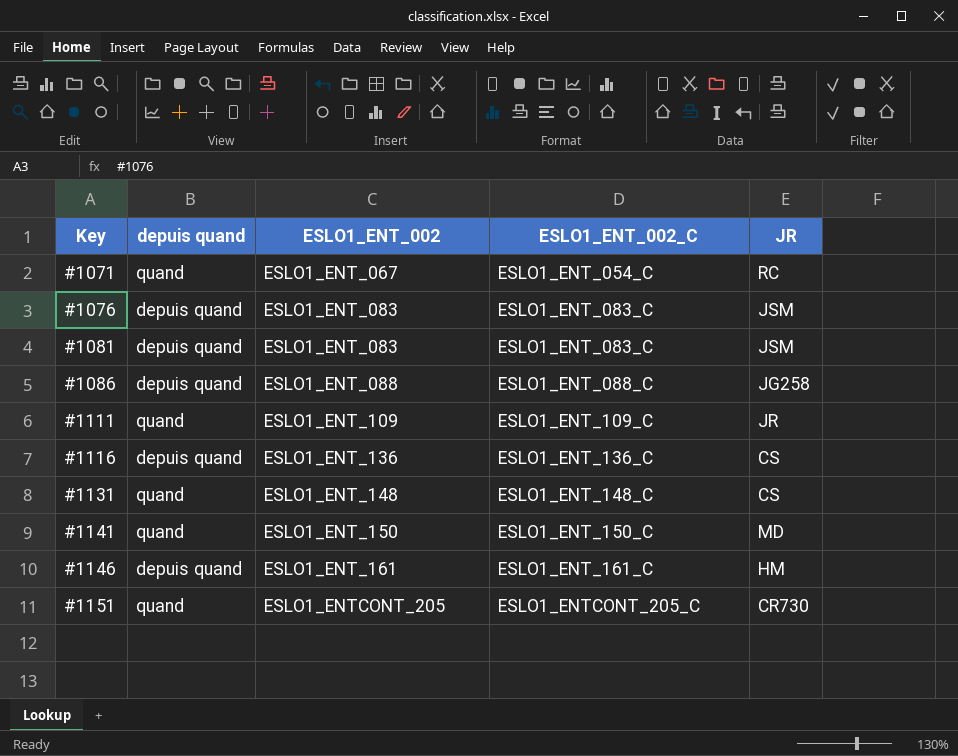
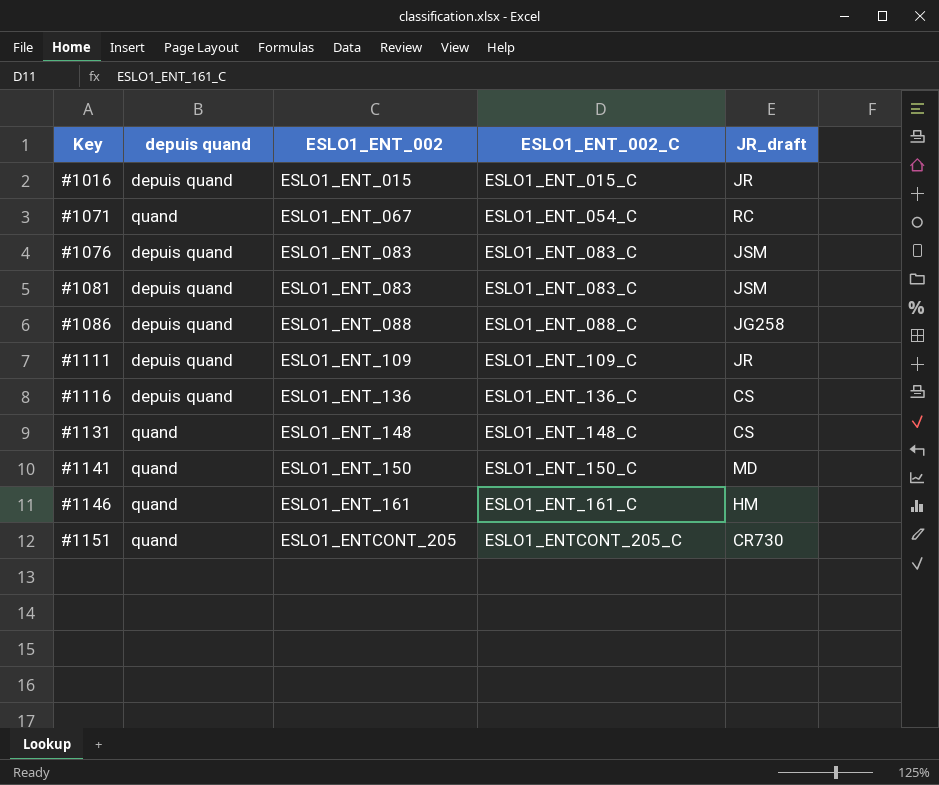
column name: JR -> JR_draft
row #1016: none -> depuis quand | ESLO1_ENT_015 | ESLO1_ENT_015_C | JR
#1111 | depuis quand: quand -> depuis quand
#1146 | depuis quand: depuis quand -> quand

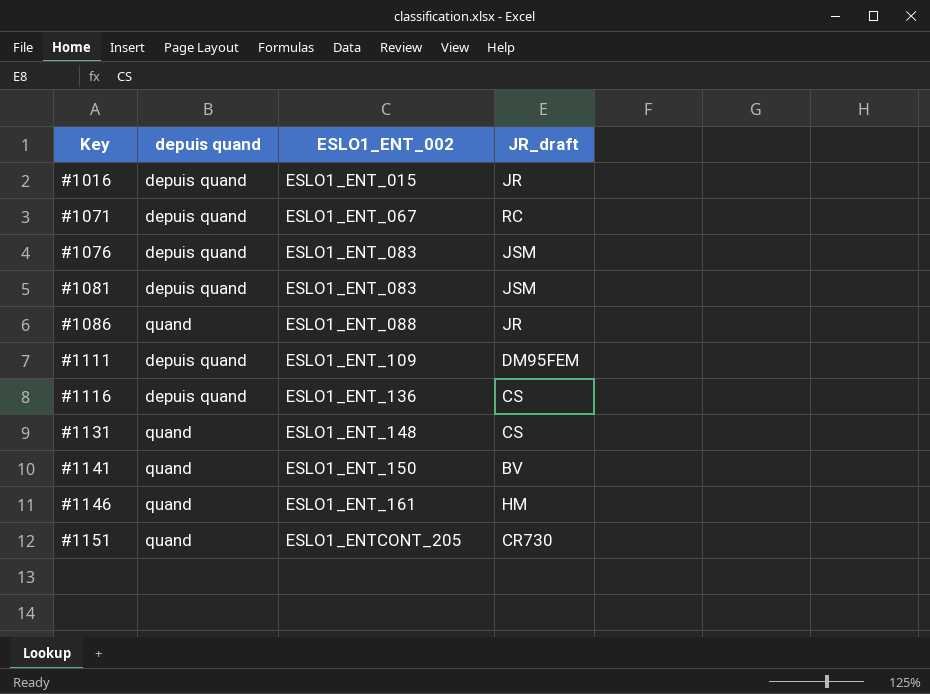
column ESLO1_ENT_002_C | position: 4 -> none
#1071 | depuis quand: quand -> depuis quand
#1086 | depuis quand: depuis quand -> quand
#1086 | JR_draft: JG258 -> JR
#1111 | JR_draft: JR -> DM95FEM
#1141 | JR_draft: MD -> BV

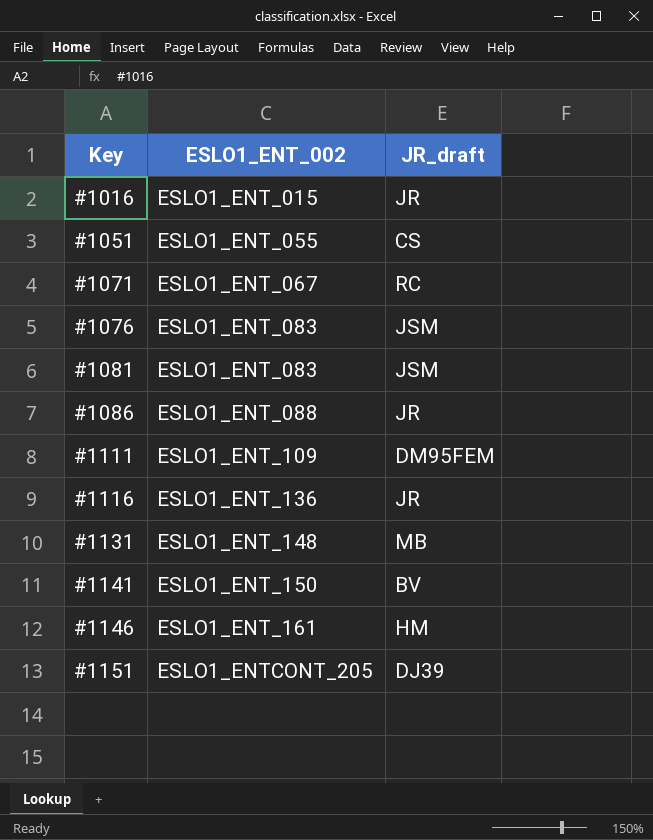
column depuis quand | position: 2 -> none
row #1051: none -> ESLO1_ENT_055 | CS
#1116 | JR_draft: CS -> JR
#1131 | JR_draft: CS -> MB
#1151 | JR_draft: CR730 -> DJ39

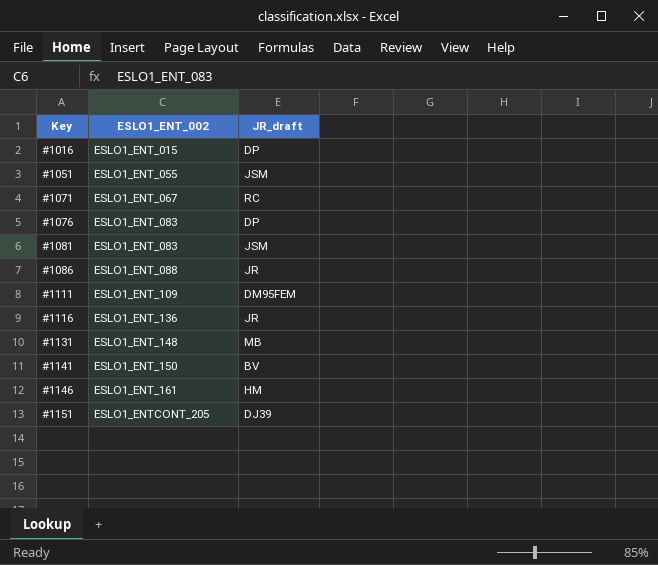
#1016 | JR_draft: JR -> DP
#1051 | JR_draft: CS -> JSM
#1076 | JR_draft: JSM -> DP

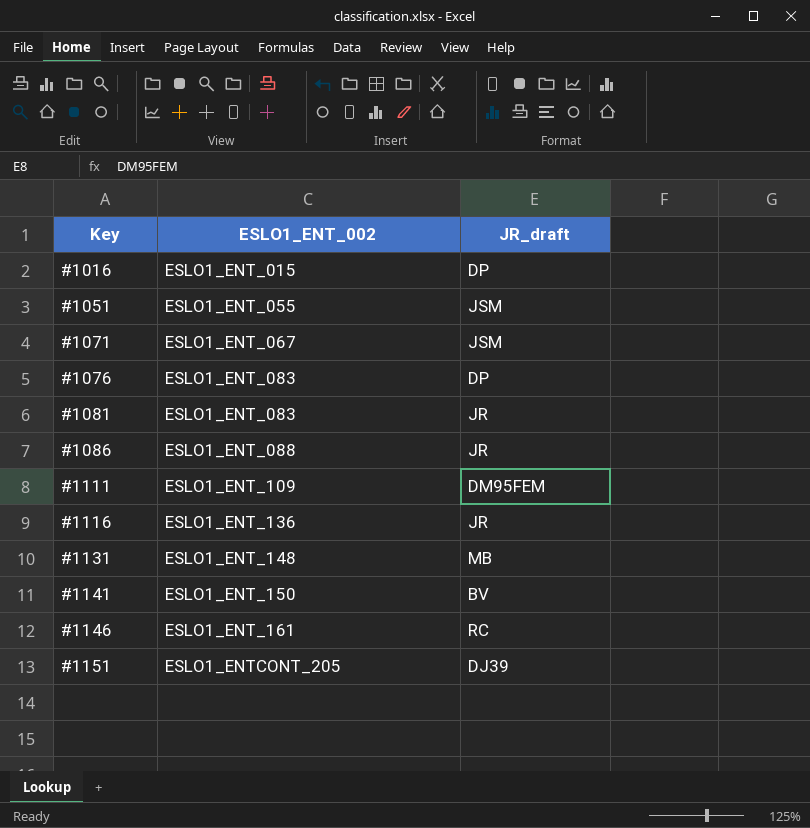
#1071 | JR_draft: RC -> JSM
#1081 | JR_draft: JSM -> JR
#1146 | JR_draft: HM -> RC

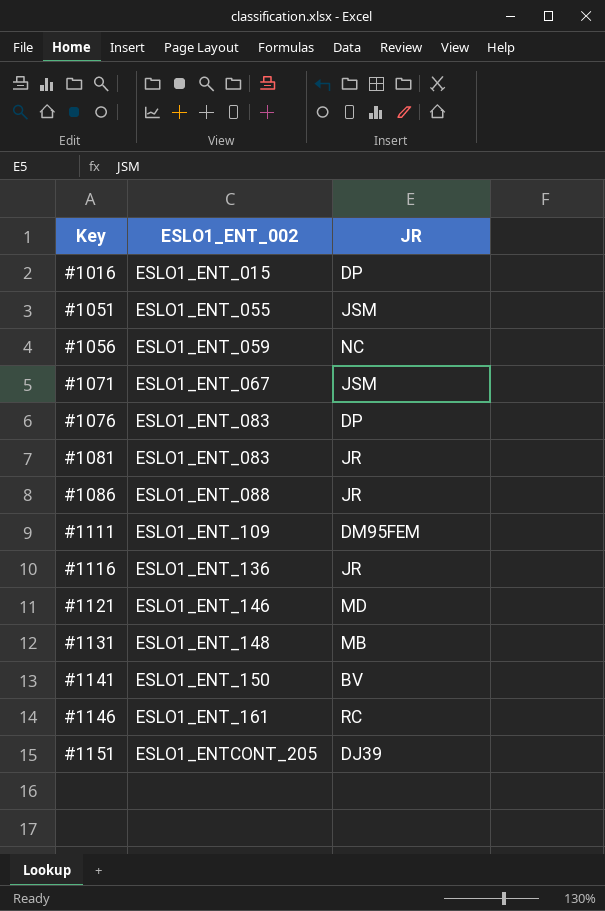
column name: JR_draft -> JR
row #1056: none -> ESLO1_ENT_059 | NC
row #1121: none -> ESLO1_ENT_146 | MD

